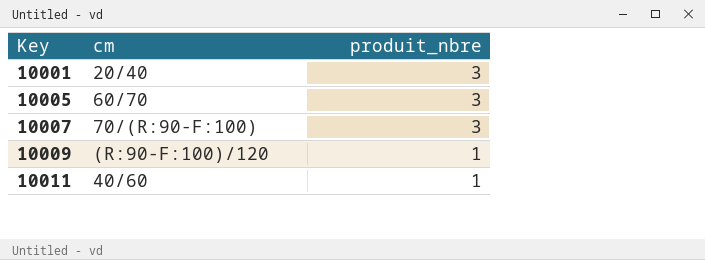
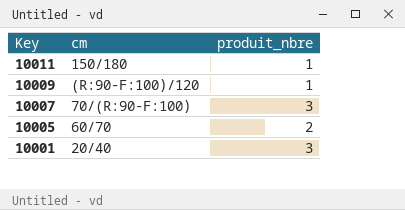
row order: Key ascending -> Key descending
10011 | cm: 40/60 -> 150/180
10005 | produit_nbre: 3 -> 2

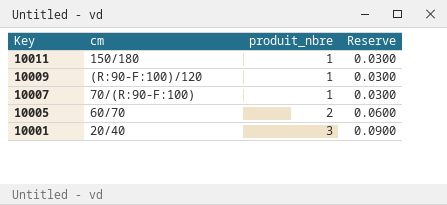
column Reserve | formula: none -> [produit_nbre] * 0.03
10007 | produit_nbre: 3 -> 1

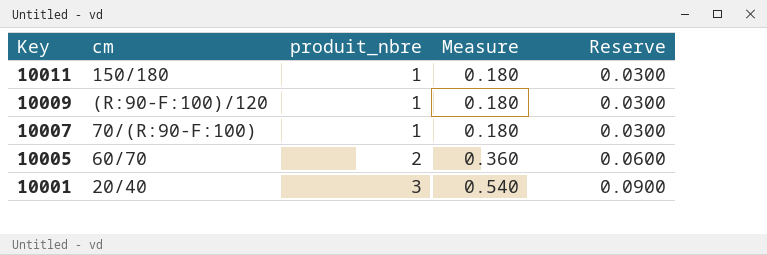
column Measure | formula: none -> [produit_nbre] * 0.18

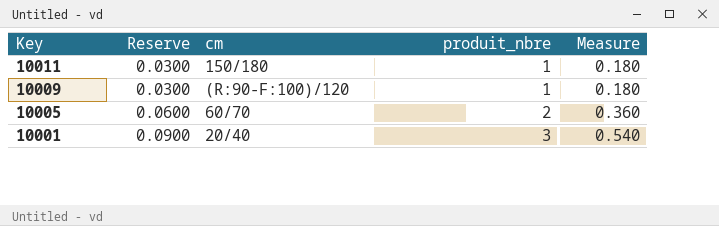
column Reserve | position: 5 -> 2
row 10007: 70/(R:90-F:100) | 1 | 0.180 | 0.0300 -> none

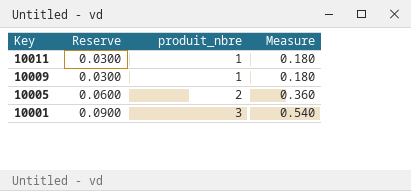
column cm | position: 3 -> none

